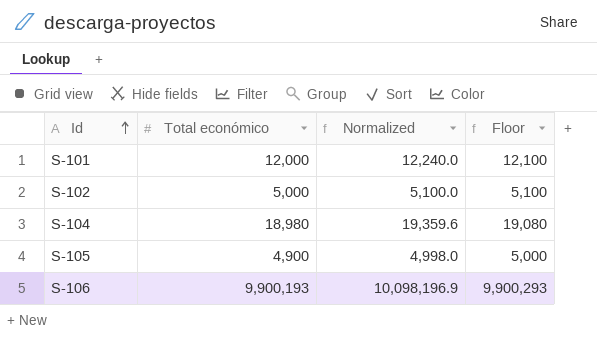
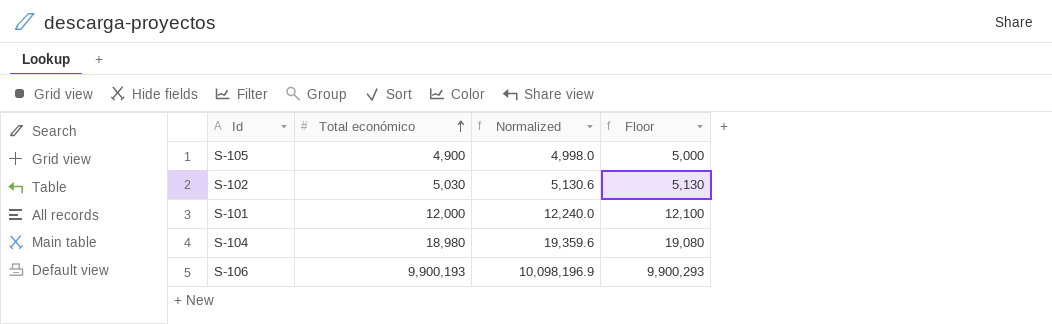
row order: Id ascending -> Total económico ascending
S-102 | Total económico: 5,000 -> 5,030
S-102 | Normalized: 5,100.0 -> 5,130.6
S-102 | Floor: 5,100 -> 5,130

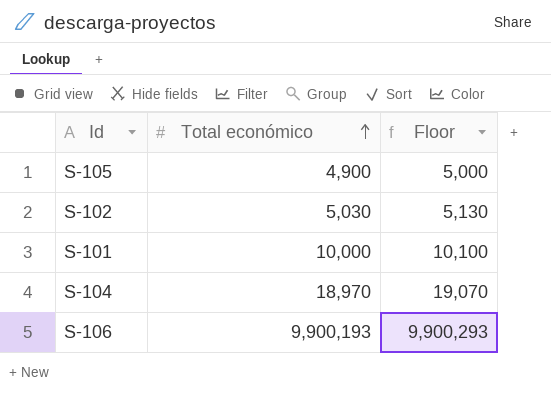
column Normalized | formula: [Total económico] * 1.02 -> none
S-101 | Total económico: 12,000 -> 10,000
S-101 | Floor: 12,100 -> 10,100
S-104 | Total económico: 18,980 -> 18,970
S-104 | Floor: 19,080 -> 19,070

